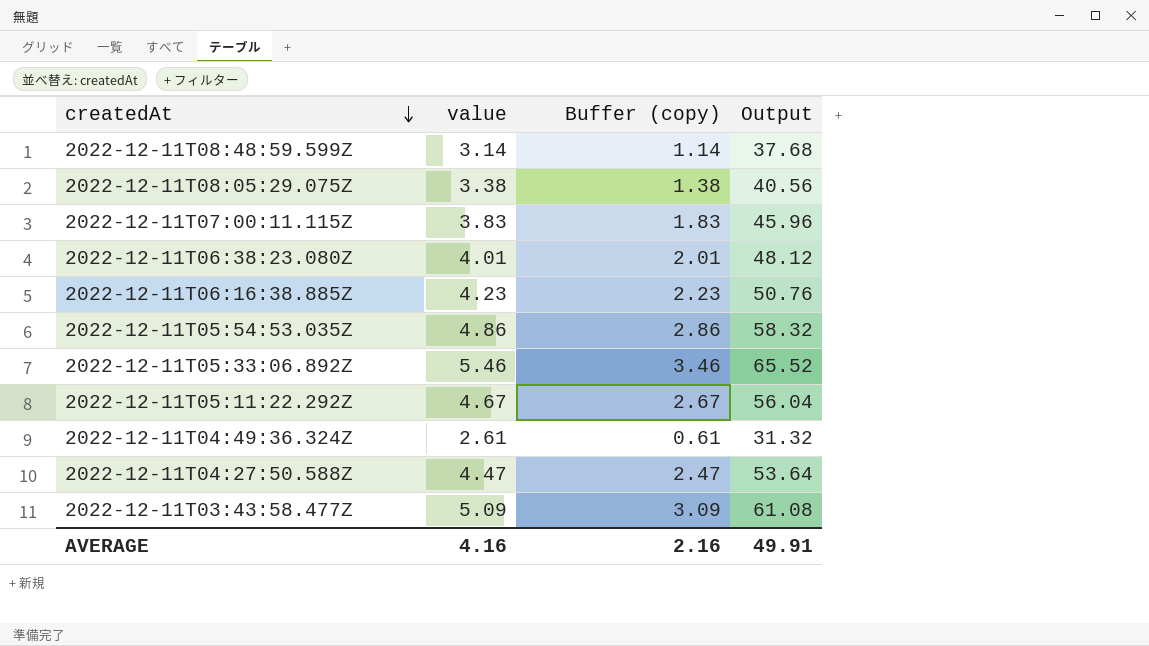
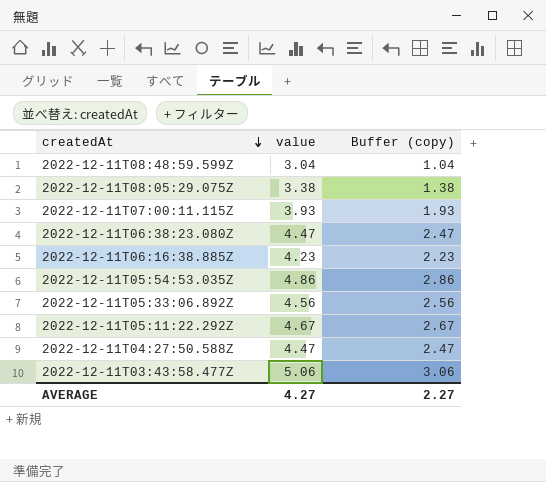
column Output | formula: [value] * 12 -> none
row 2022-12-11T04:49:36.324Z: 2.61 | 0.61 | 31.32 -> none
2022-12-11T08:48:59.599Z | value: 3.14 -> 3.04
2022-12-11T08:48:59.599Z | Buffer (copy): 1.14 -> 1.04
2022-12-11T07:00:11.115Z | value: 3.83 -> 3.93
2022-12-11T07:00:11.115Z | Buffer (copy): 1.83 -> 1.93
2022-12-11T06:38:23.080Z | value: 4.01 -> 4.47
2022-12-11T06:38:23.080Z | Buffer (copy): 2.01 -> 2.47
2022-12-11T05:33:06.892Z | value: 5.46 -> 4.56
2022-12-11T05:33:06.892Z | Buffer (copy): 3.46 -> 2.56
2022-12-11T03:43:58.477Z | value: 5.09 -> 5.06
2022-12-11T03:43:58.477Z | Buffer (copy): 3.09 -> 3.06
AVERAGE | value: 4.16 -> 4.27
AVERAGE | Buffer (copy): 2.16 -> 2.27

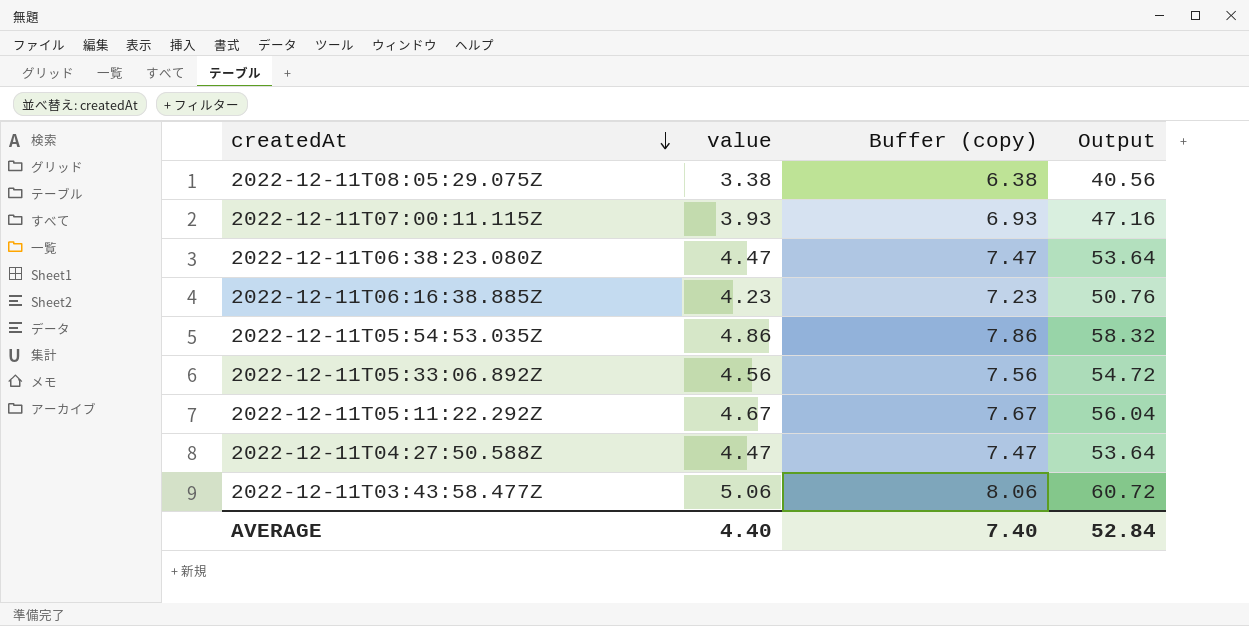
column Buffer (copy) | formula: [value] - 2 -> [value] + 3
column Output | formula: none -> [value] * 12
row 2022-12-11T08:48:59.599Z: 3.04 | 1.04 -> none
AVERAGE | value: 4.27 -> 4.40
AVERAGE | Buffer (copy): 2.27 -> 7.40

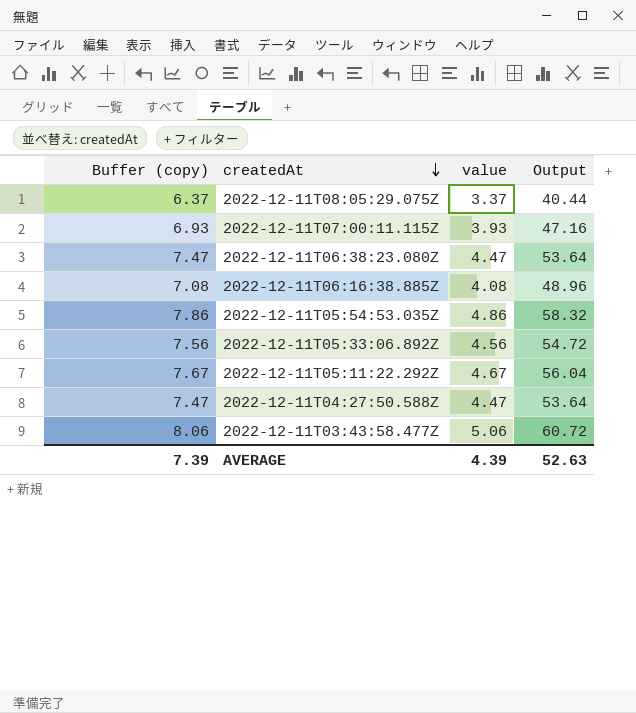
column Buffer (copy) | position: 3 -> 1
2022-12-11T08:05:29.075Z | Buffer (copy): 6.38 -> 6.37
2022-12-11T08:05:29.075Z | value: 3.38 -> 3.37
2022-12-11T08:05:29.075Z | Output: 40.56 -> 40.44
2022-12-11T06:16:38.885Z | Buffer (copy): 7.23 -> 7.08
2022-12-11T06:16:38.885Z | value: 4.23 -> 4.08
2022-12-11T06:16:38.885Z | Output: 50.76 -> 48.96
AVERAGE | Buffer (copy): 7.40 -> 7.39
AVERAGE | value: 4.40 -> 4.39
AVERAGE | Output: 52.84 -> 52.63

